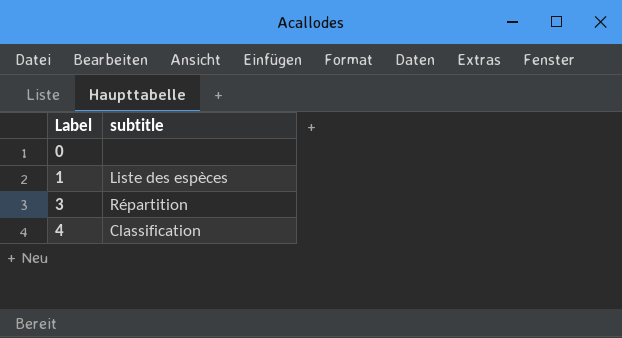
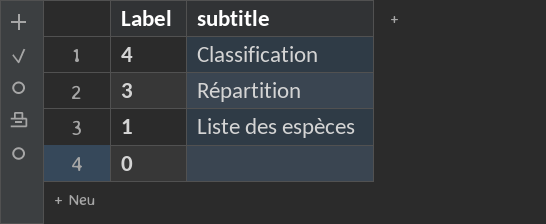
row order: Label ascending -> Label descending

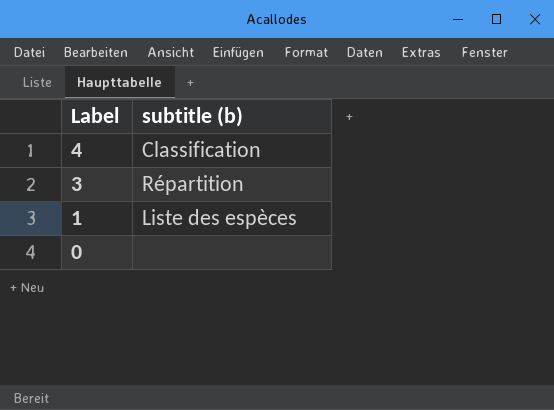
column name: subtitle -> subtitle (b)

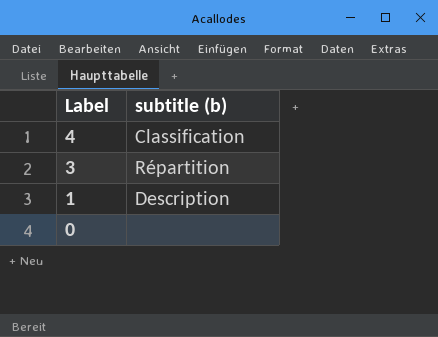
1 | subtitle (b): Liste des espèces -> Description

